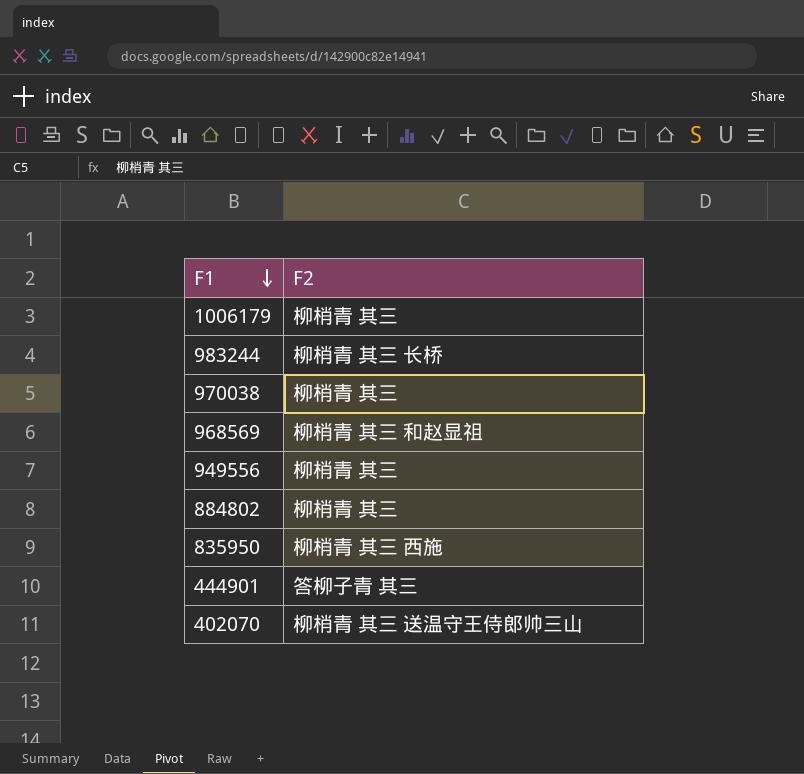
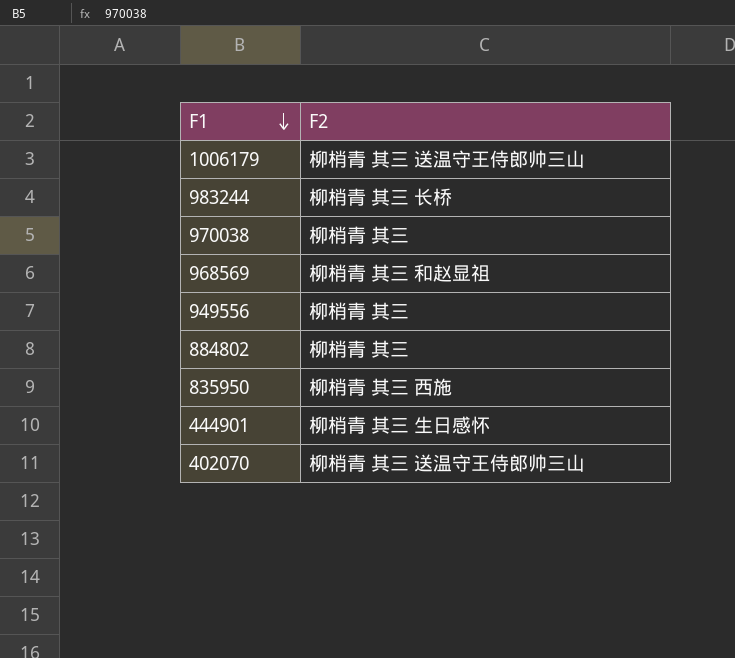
1006179 | F2: 柳梢青 其三 -> 柳梢青 其三 送温守王侍郎帅三山
444901 | F2: 答柳子青 其三 -> 柳梢青 其三 生日感怀

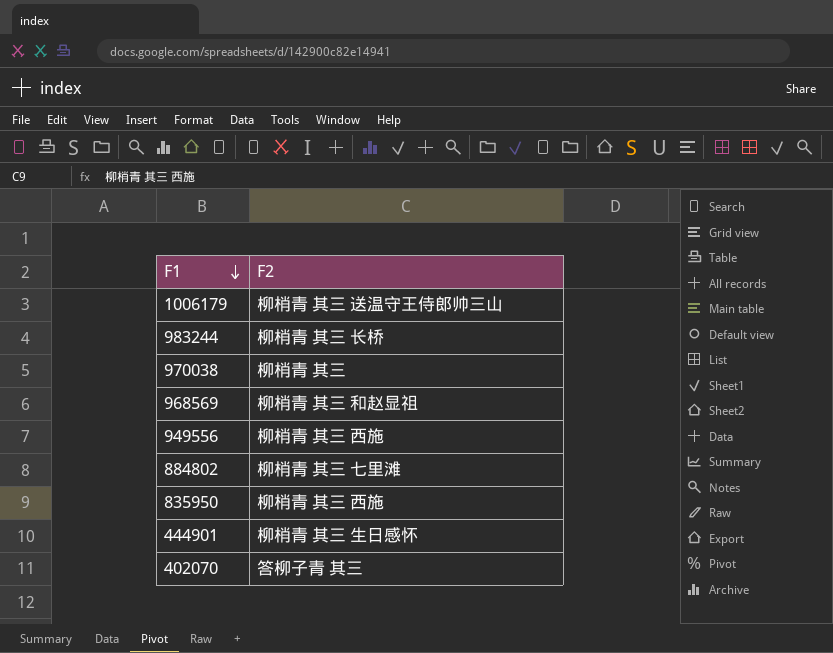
949556 | F2: 柳梢青 其三 -> 柳梢青 其三 西施
884802 | F2: 柳梢青 其三 -> 柳梢青 其三 七里滩
402070 | F2: 柳梢青 其三 送温守王侍郎帅三山 -> 答柳子青 其三

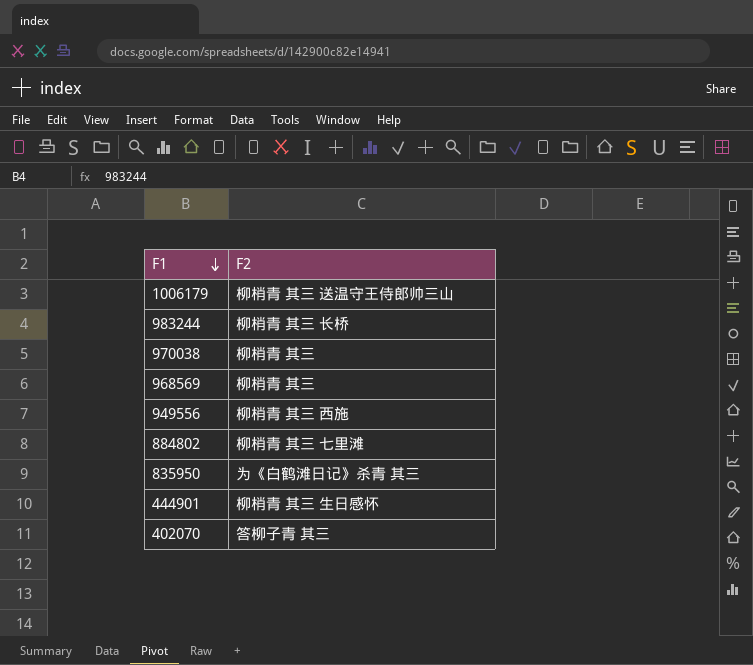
968569 | F2: 柳梢青 其三 和赵显祖 -> 柳梢青 其三
835950 | F2: 柳梢青 其三 西施 -> 为《白鹤滩日记》杀青 其三

